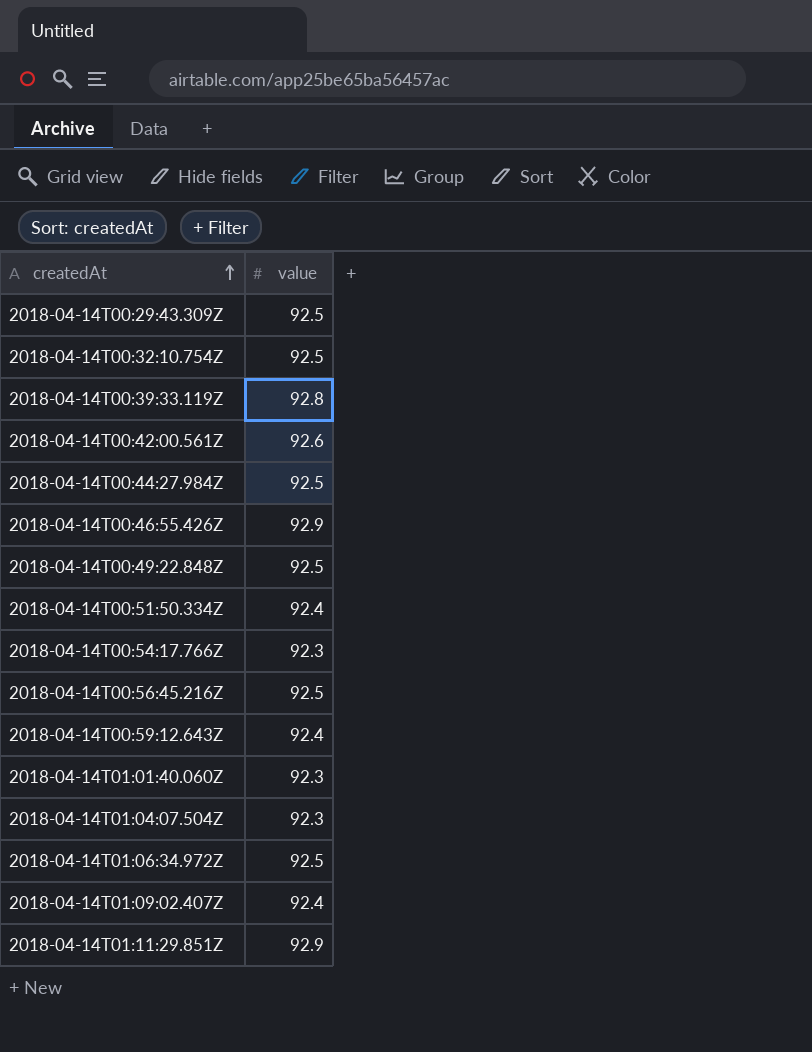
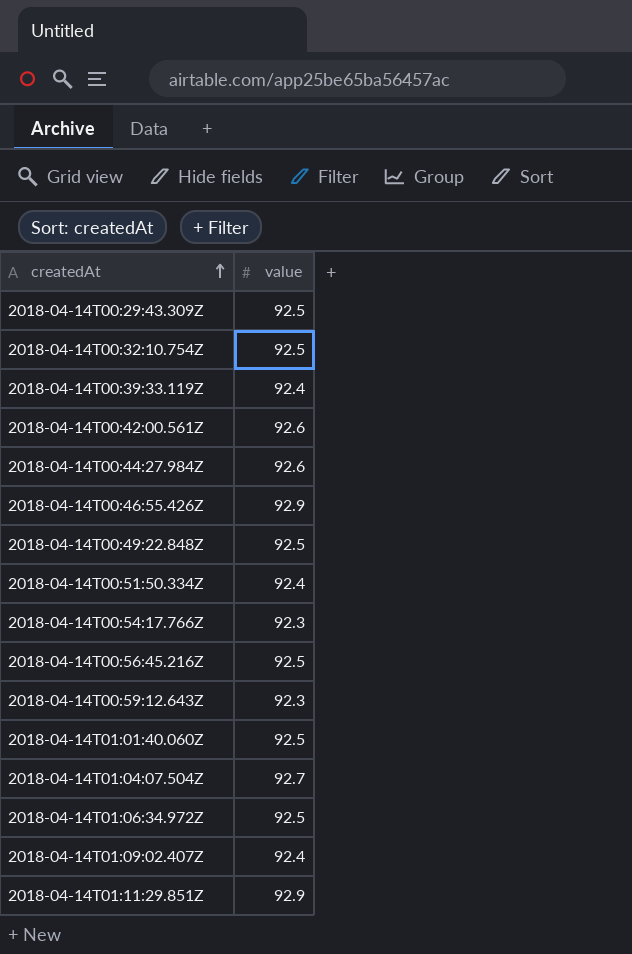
2018-04-14T00:39:33.119Z | value: 92.8 -> 92.4
2018-04-14T00:44:27.984Z | value: 92.5 -> 92.6
2018-04-14T00:59:12.643Z | value: 92.4 -> 92.3
2018-04-14T01:01:40.060Z | value: 92.3 -> 92.5
2018-04-14T01:04:07.504Z | value: 92.3 -> 92.7

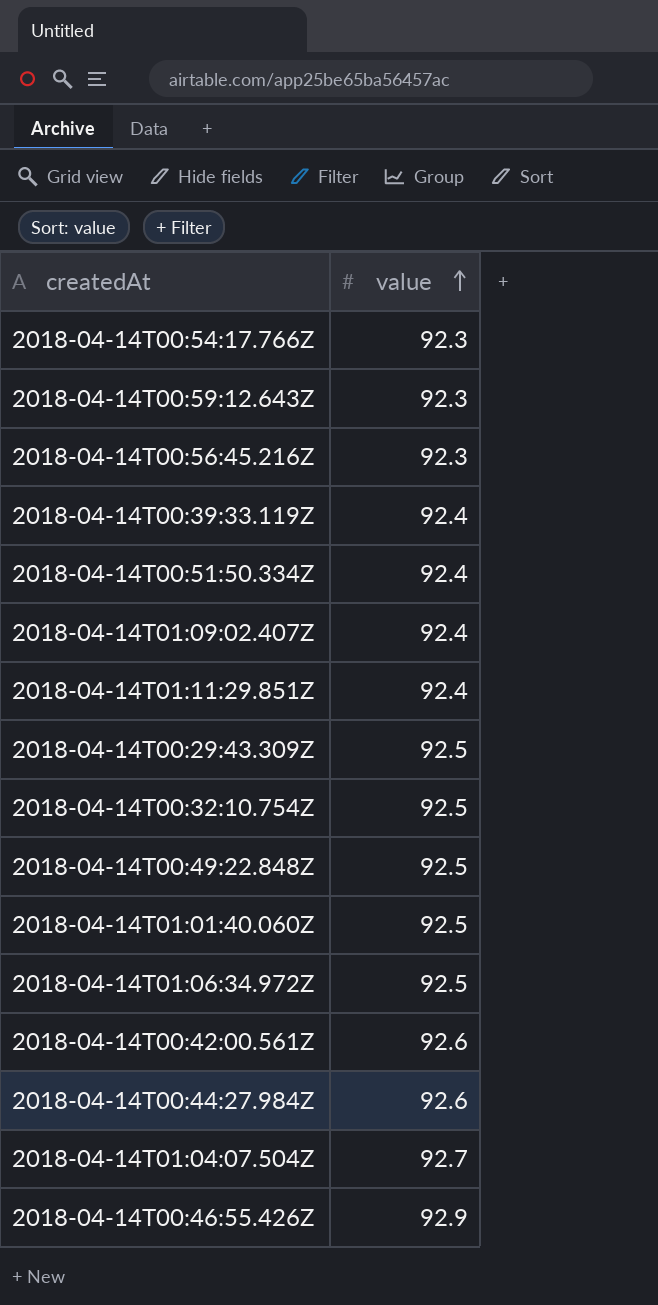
row order: createdAt ascending -> value ascending
2018-04-14T00:56:45.216Z | value: 92.5 -> 92.3
2018-04-14T01:11:29.851Z | value: 92.9 -> 92.4

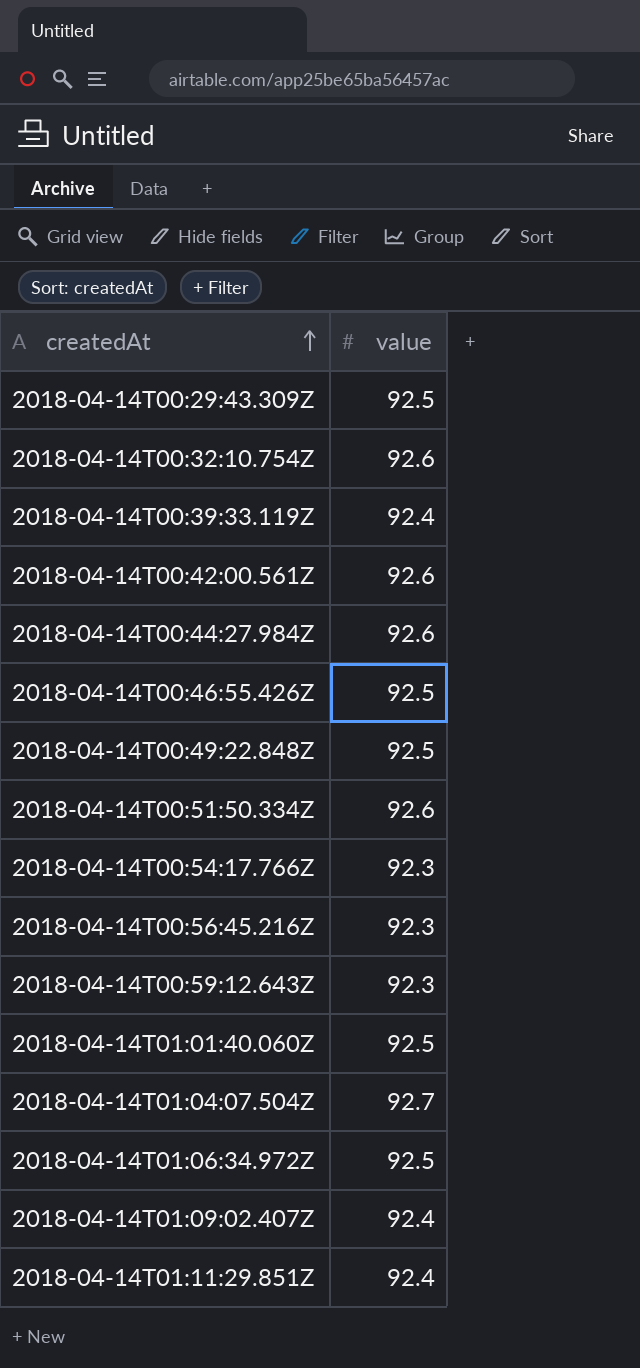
row order: value ascending -> createdAt ascending
2018-04-14T00:32:10.754Z | value: 92.5 -> 92.6
2018-04-14T00:46:55.426Z | value: 92.9 -> 92.5
2018-04-14T00:51:50.334Z | value: 92.4 -> 92.6

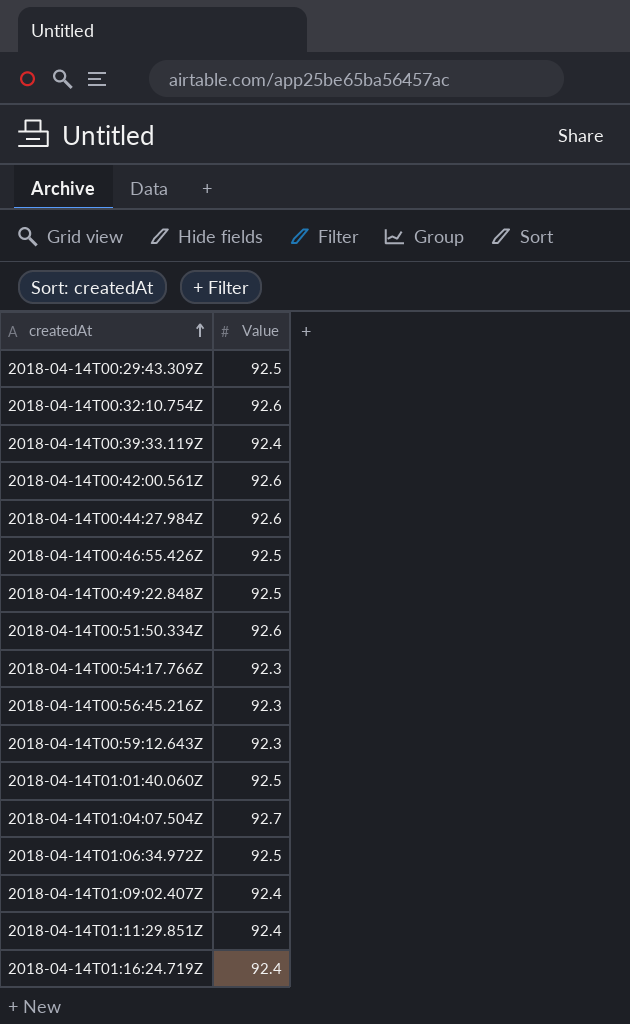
column name: value -> Value
row 2018-04-14T01:16:24.719Z: none -> 92.4

